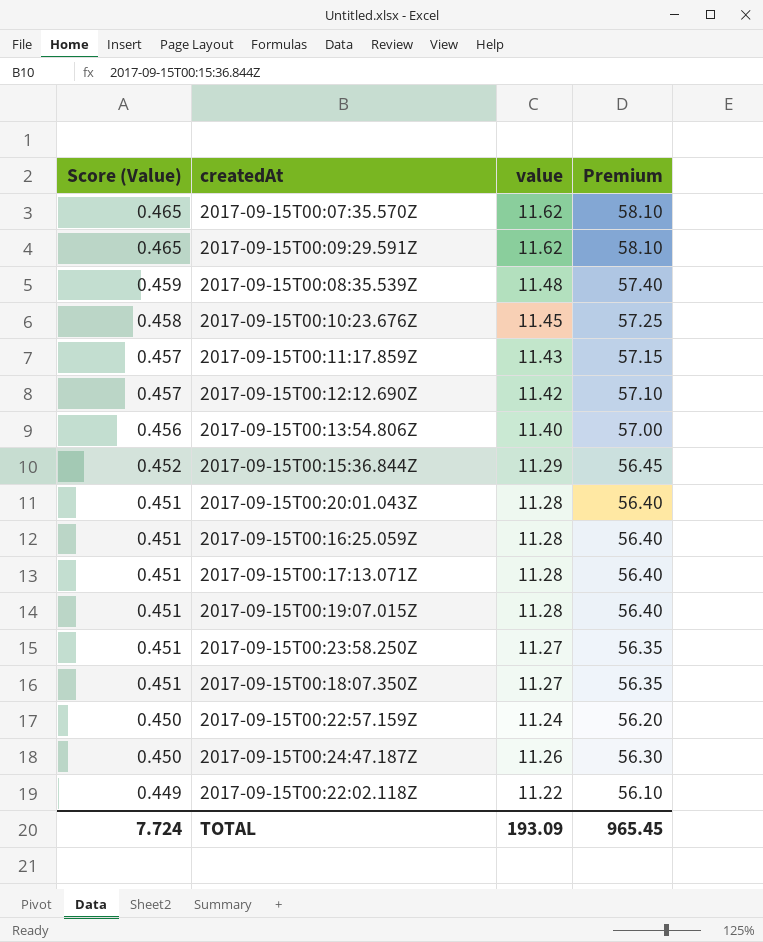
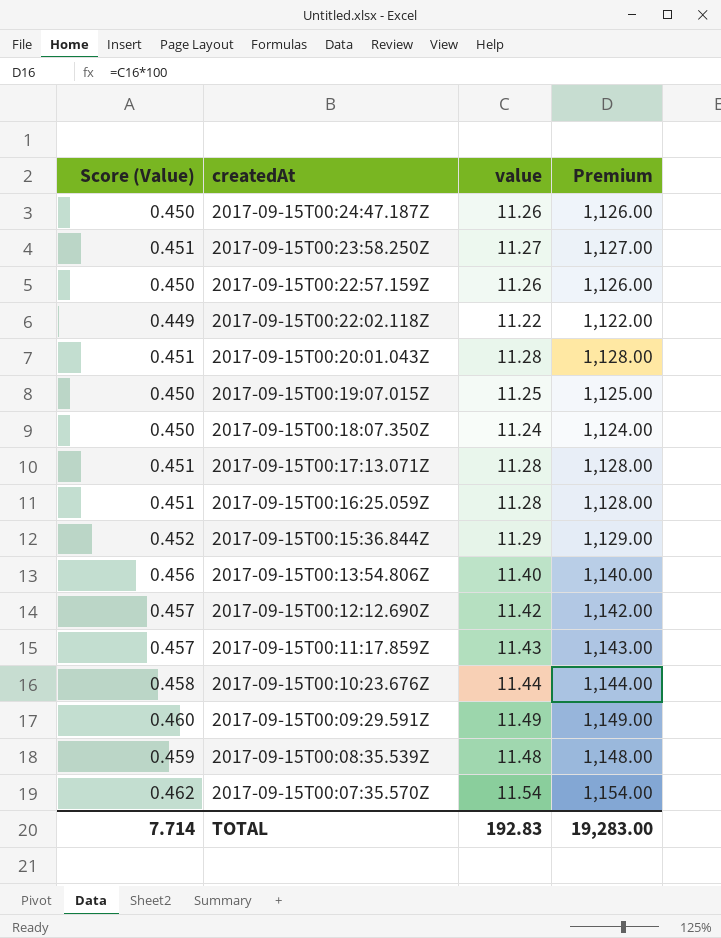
row order: Score (Value) descending -> createdAt descending
column Premium | formula: [value] * 5 -> [value] * 100
2017-09-15T00:22:57.159Z | value: 11.24 -> 11.26
2017-09-15T00:19:07.015Z | Score (Value): 0.451 -> 0.450
2017-09-15T00:19:07.015Z | value: 11.28 -> 11.25
2017-09-15T00:18:07.350Z | Score (Value): 0.451 -> 0.450
2017-09-15T00:18:07.350Z | value: 11.27 -> 11.24
2017-09-15T00:10:23.676Z | value: 11.45 -> 11.44
2017-09-15T00:09:29.591Z | Score (Value): 0.465 -> 0.460
2017-09-15T00:09:29.591Z | value: 11.62 -> 11.49
2017-09-15T00:07:35.570Z | Score (Value): 0.465 -> 0.462
2017-09-15T00:07:35.570Z | value: 11.62 -> 11.54
TOTAL | Score (Value): 7.724 -> 7.714
TOTAL | value: 193.09 -> 192.83
TOTAL | Premium: 965.45 -> 19,283.00

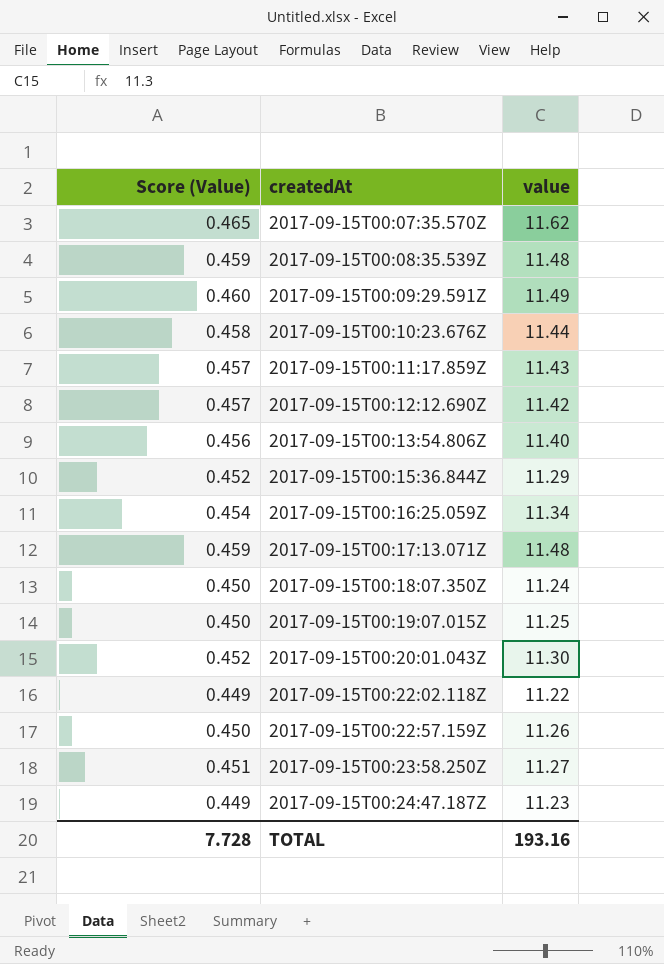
row order: createdAt descending -> createdAt ascending
column Premium | formula: [value] * 100 -> none
2017-09-15T00:07:35.570Z | Score (Value): 0.462 -> 0.465
2017-09-15T00:07:35.570Z | value: 11.54 -> 11.62
2017-09-15T00:16:25.059Z | Score (Value): 0.451 -> 0.454
2017-09-15T00:16:25.059Z | value: 11.28 -> 11.34
2017-09-15T00:17:13.071Z | Score (Value): 0.451 -> 0.459
2017-09-15T00:17:13.071Z | value: 11.28 -> 11.48
2017-09-15T00:20:01.043Z | Score (Value): 0.451 -> 0.452
2017-09-15T00:20:01.043Z | value: 11.28 -> 11.30
2017-09-15T00:24:47.187Z | Score (Value): 0.450 -> 0.449
2017-09-15T00:24:47.187Z | value: 11.26 -> 11.23
TOTAL | Score (Value): 7.714 -> 7.728
TOTAL | value: 192.83 -> 193.16

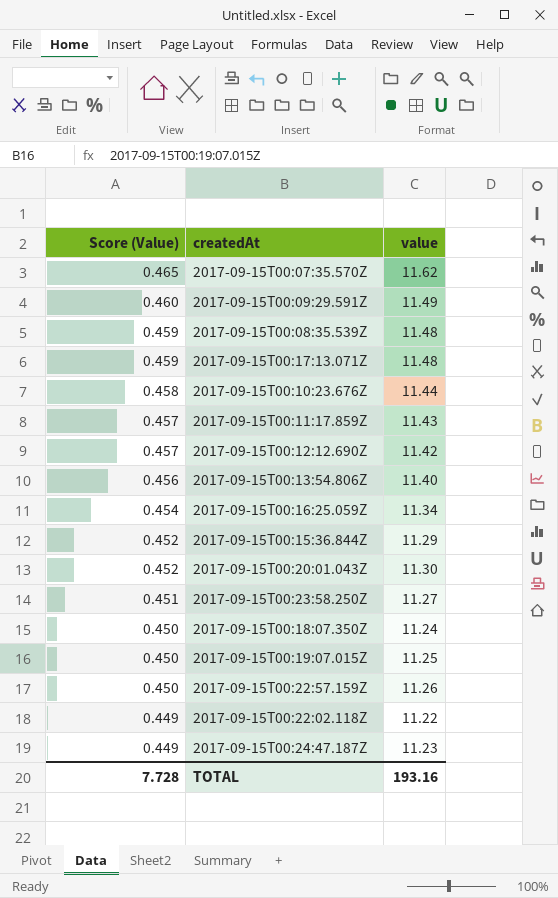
row order: createdAt ascending -> Score (Value) descending

